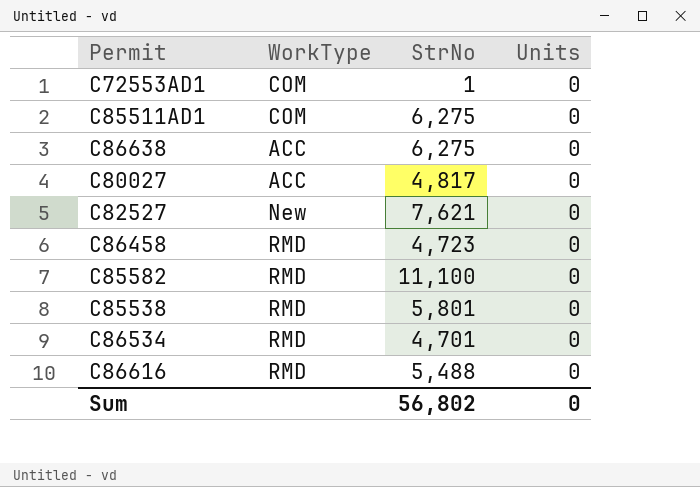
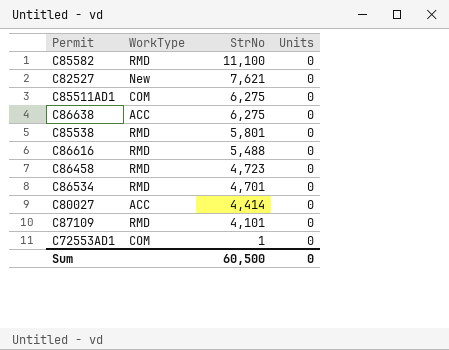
row order: none -> StrNo descending
C80027 | StrNo: 4,817 -> 4,414
row C87109: none -> RMD | 4,101 | 0
Sum | StrNo: 56,802 -> 60,500

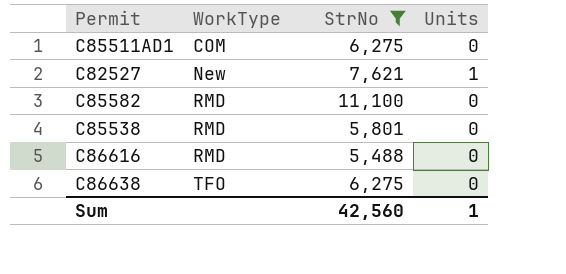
filter: none -> StrNo >= 5,488
row order: StrNo descending -> WorkType ascending
C82527 | Units: 0 -> 1
C86638 | WorkType: ACC -> TFO
Sum | StrNo: 60,500 -> 42,560
Sum | Units: 0 -> 1

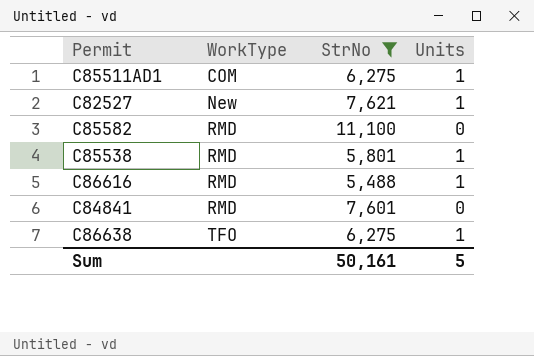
C85511AD1 | Units: 0 -> 1
C85538 | Units: 0 -> 1
C86616 | Units: 0 -> 1
row C84841: none -> RMD | 7,601 | 0
C86638 | Units: 0 -> 1
Sum | StrNo: 42,560 -> 50,161
Sum | Units: 1 -> 5

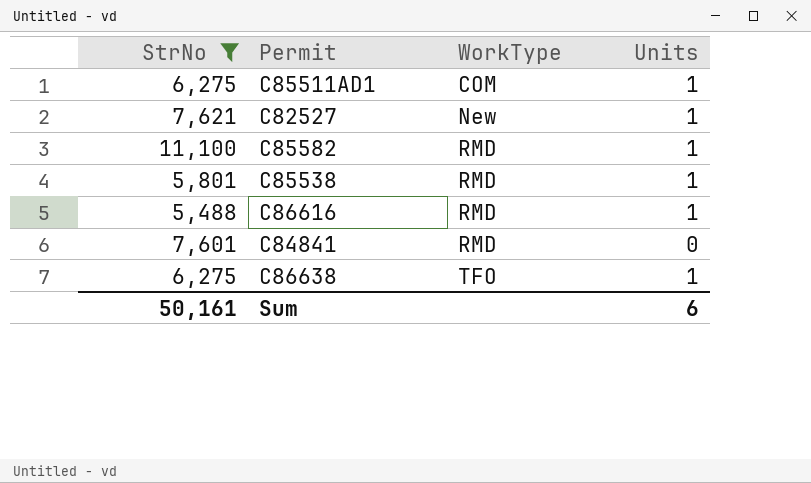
column StrNo | position: 3 -> 1
C85582 | Units: 0 -> 1
Sum | Units: 5 -> 6

